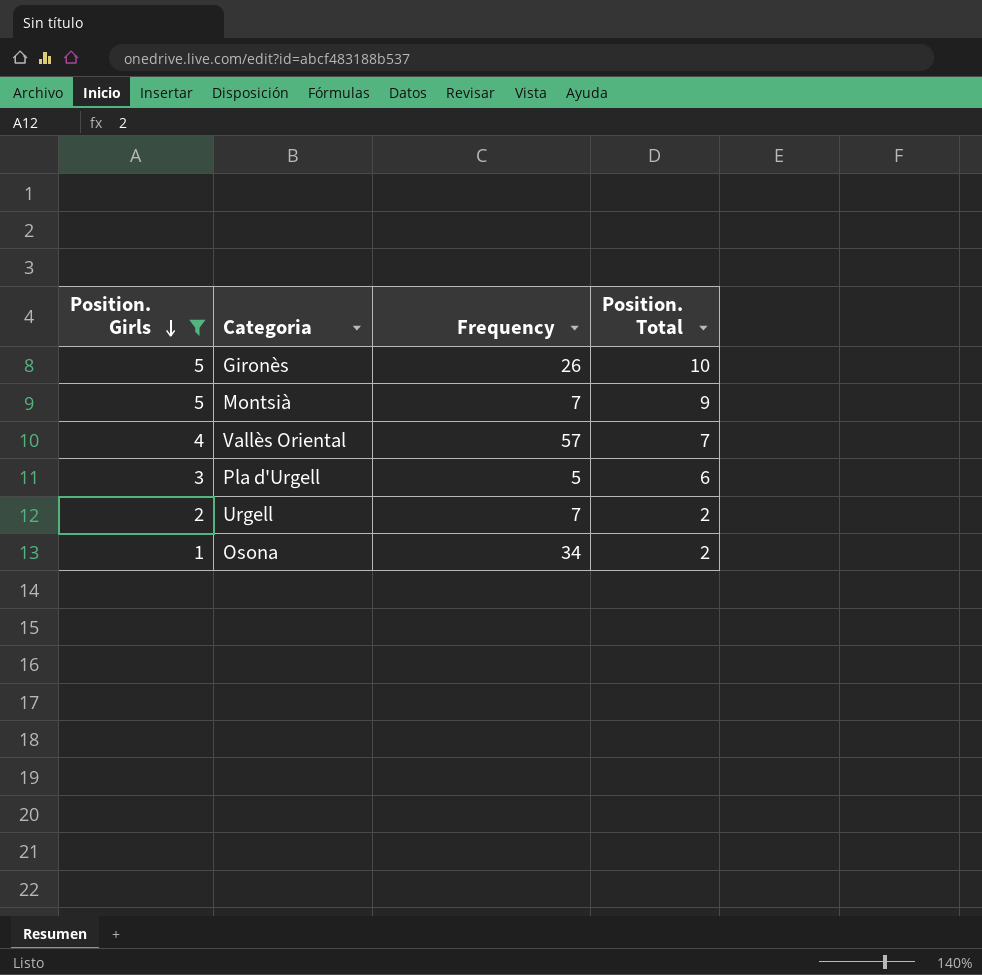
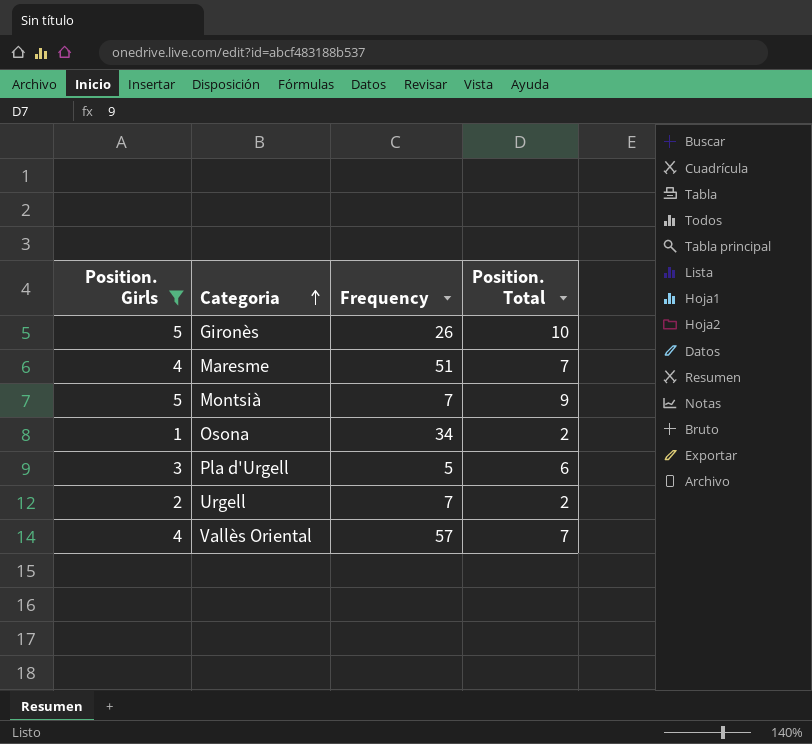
row order: Position. Girls descending -> Categoria ascending
row Maresme: none -> 4 | 51 | 7

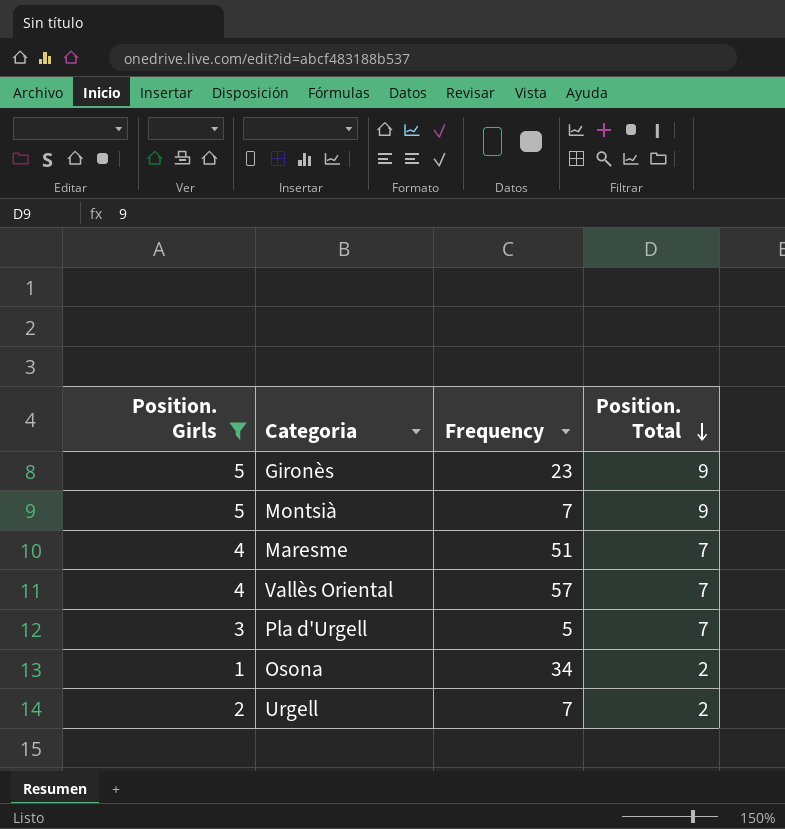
row order: Categoria ascending -> Position. Total descending
Gironès | Frequency: 26 -> 23
Gironès | Position. Total: 10 -> 9
Pla d'Urgell | Position. Total: 6 -> 7

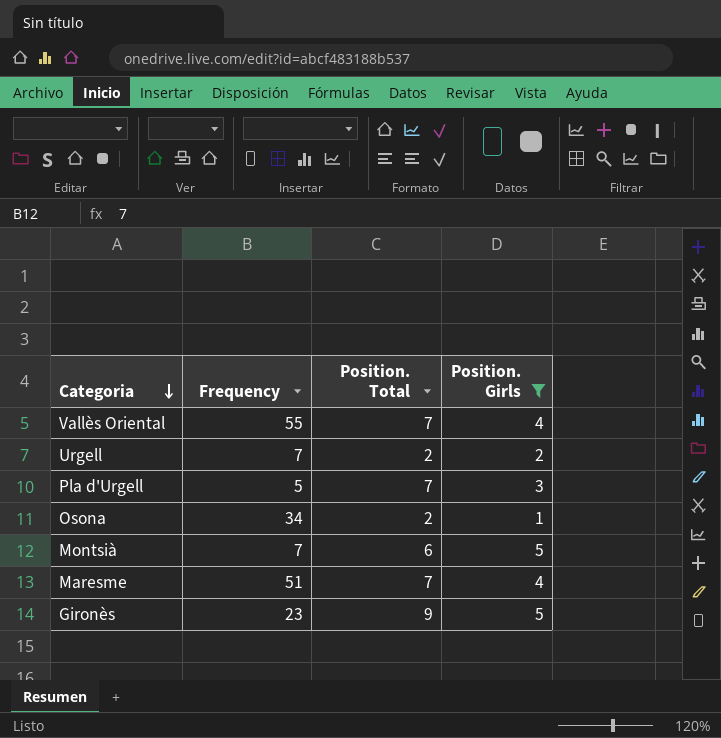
row order: Position. Total descending -> Categoria descending
column Position. Girls | position: 1 -> 4
Vallès Oriental | Frequency: 57 -> 55
Montsià | Position. Total: 9 -> 6

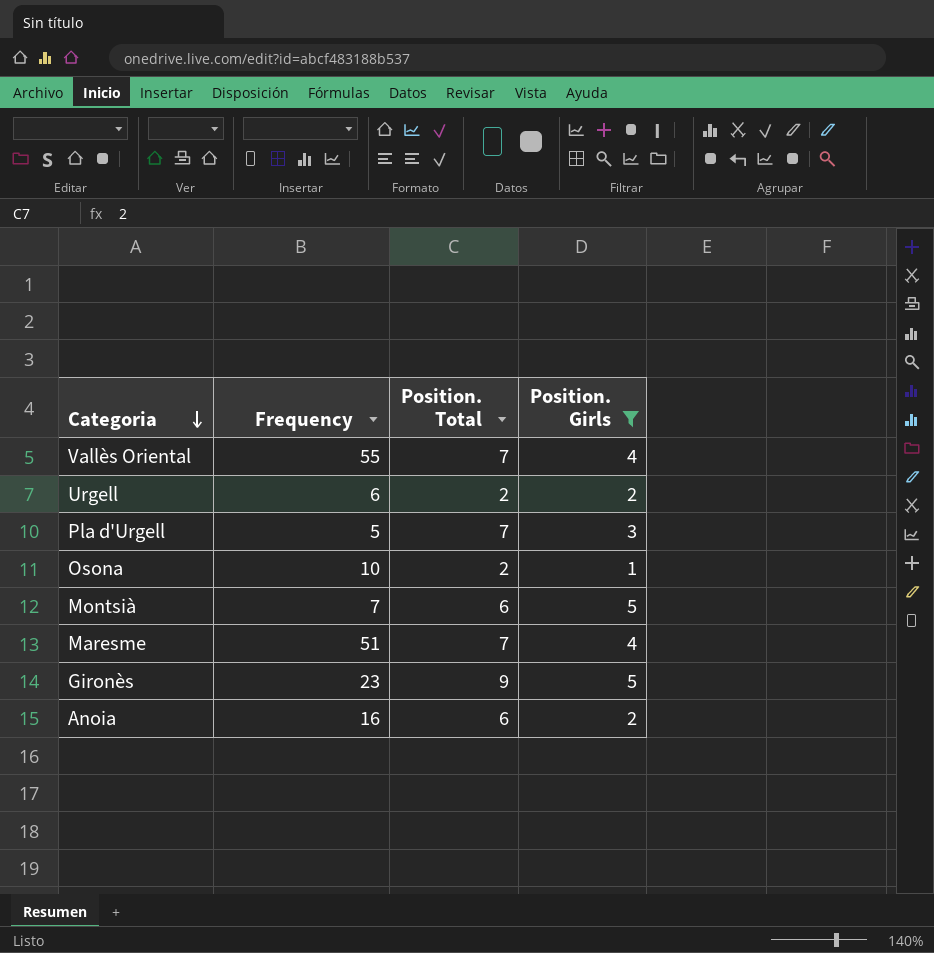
Urgell | Frequency: 7 -> 6
Osona | Frequency: 34 -> 10
row Anoia: none -> 16 | 6 | 2

